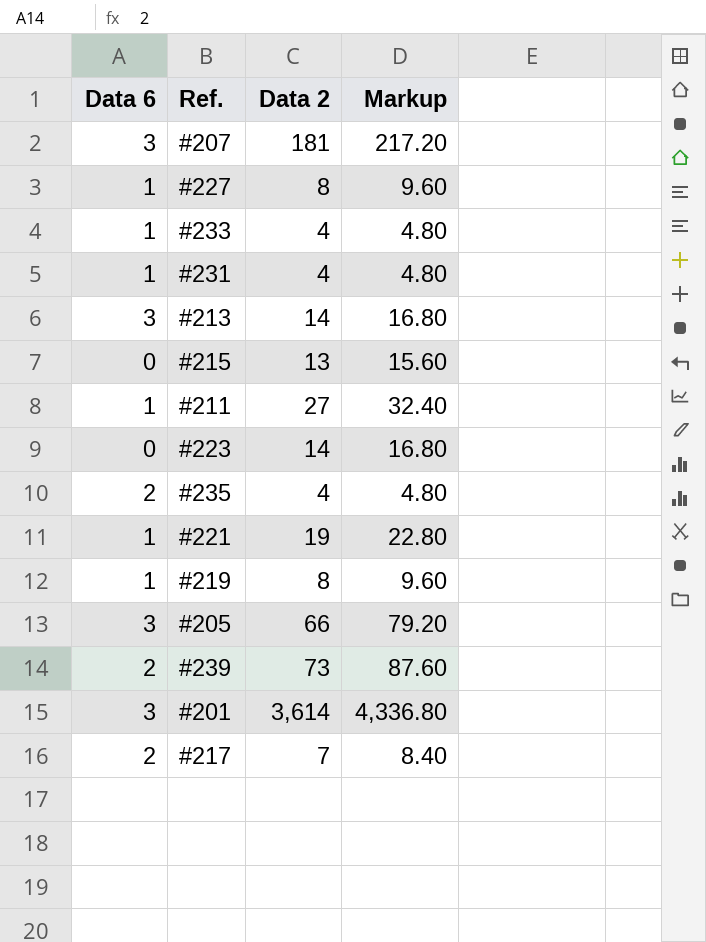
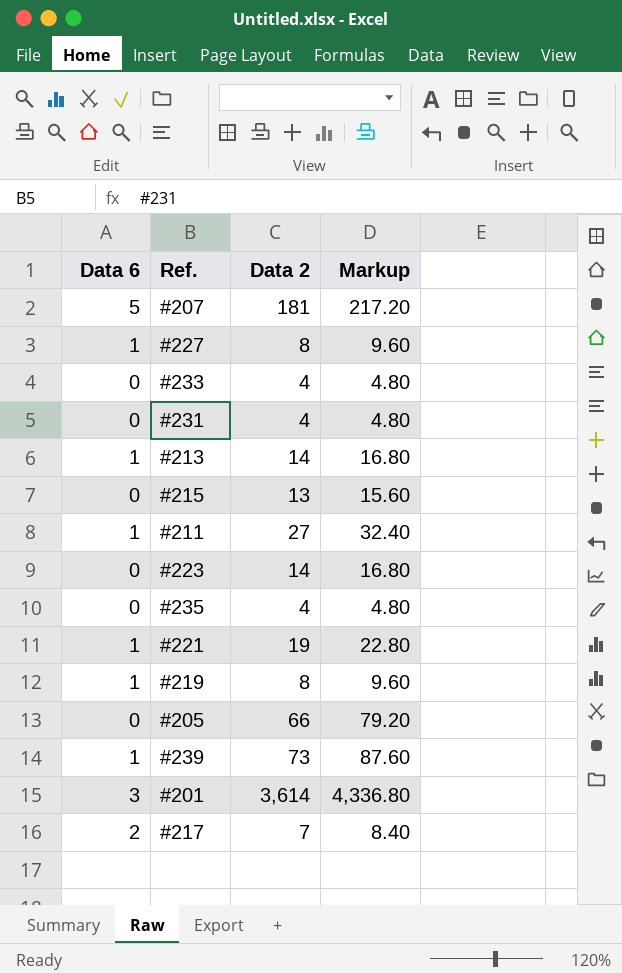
#207 | Data 6: 3 -> 5
#233 | Data 6: 1 -> 0
#231 | Data 6: 1 -> 0
#213 | Data 6: 3 -> 1
#235 | Data 6: 2 -> 0
#205 | Data 6: 3 -> 0
#239 | Data 6: 2 -> 1

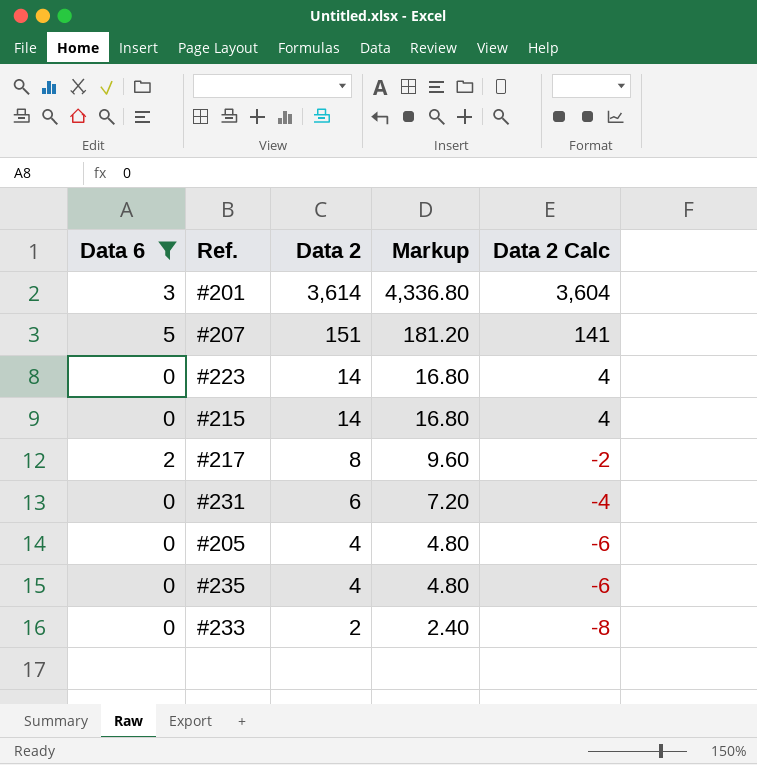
filter: none -> Data 6 != 1
row order: none -> Data 2 descending
column Data 2 Calc | formula: none -> [Data 2] - 10
#207 | Data 2: 181 -> 151
#207 | Markup: 217.20 -> 181.20
#215 | Data 2: 13 -> 14
#215 | Markup: 15.60 -> 16.80
#217 | Data 2: 7 -> 8
#217 | Markup: 8.40 -> 9.60
#231 | Data 2: 4 -> 6
#231 | Markup: 4.80 -> 7.20
#205 | Data 2: 66 -> 4
#205 | Markup: 79.20 -> 4.80
#233 | Data 2: 4 -> 2
#233 | Markup: 4.80 -> 2.40

